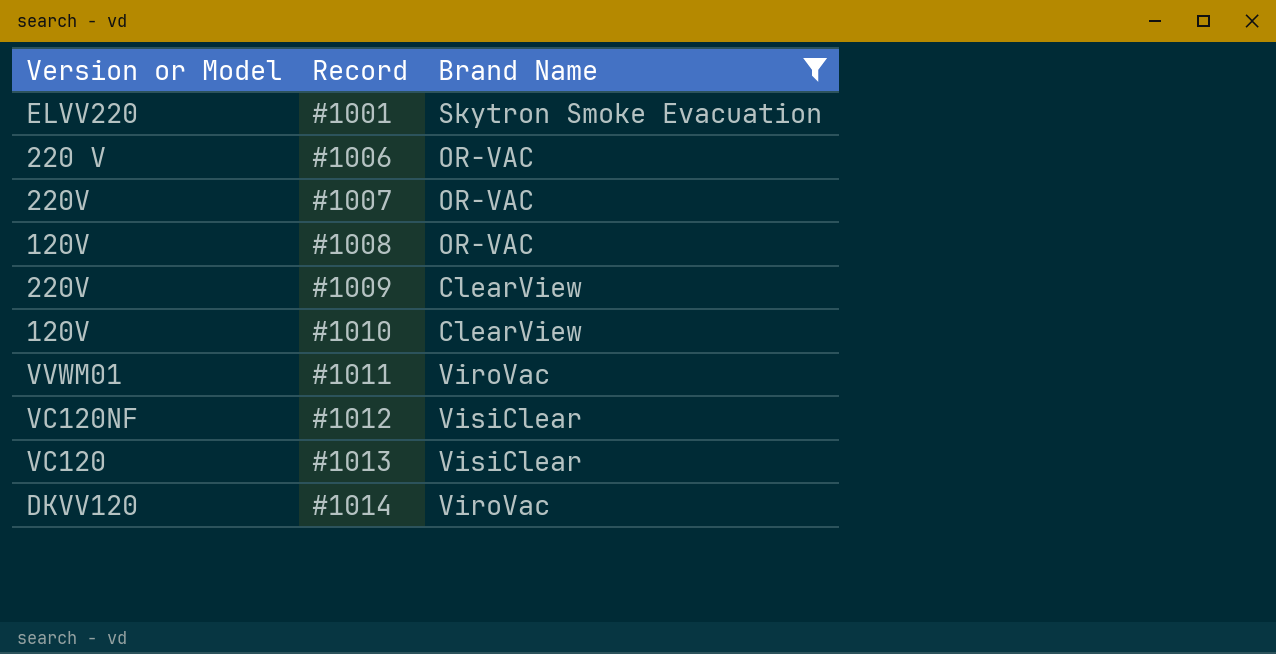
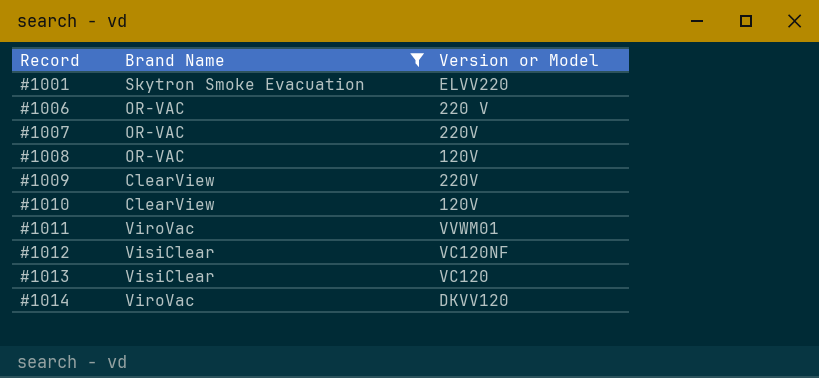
column Version or Model | position: 1 -> 3

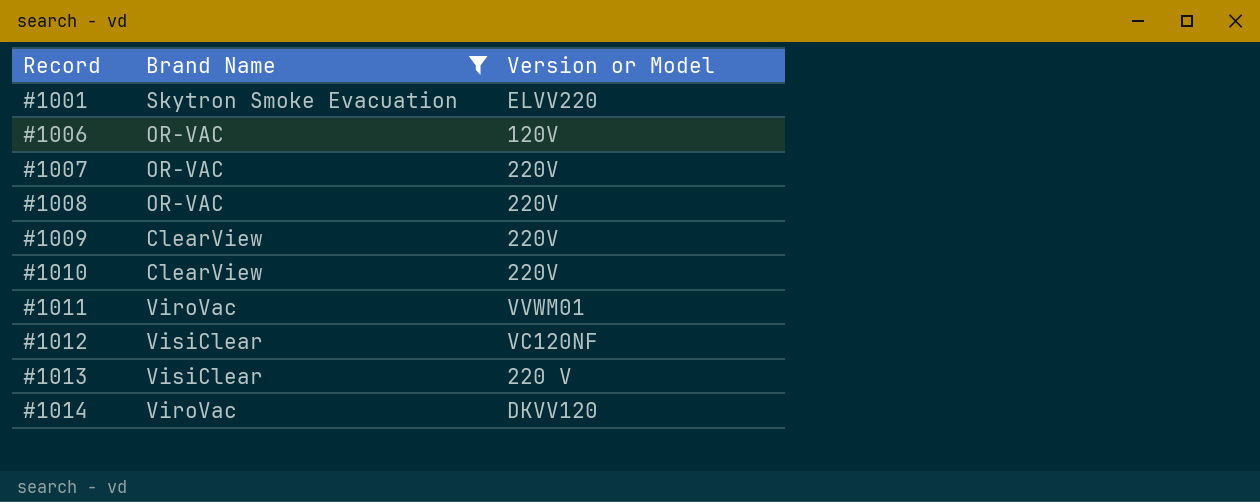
#1006 | Version or Model: 220 V -> 120V
#1008 | Version or Model: 120V -> 220V
#1010 | Version or Model: 120V -> 220V
#1013 | Version or Model: VC120 -> 220 V

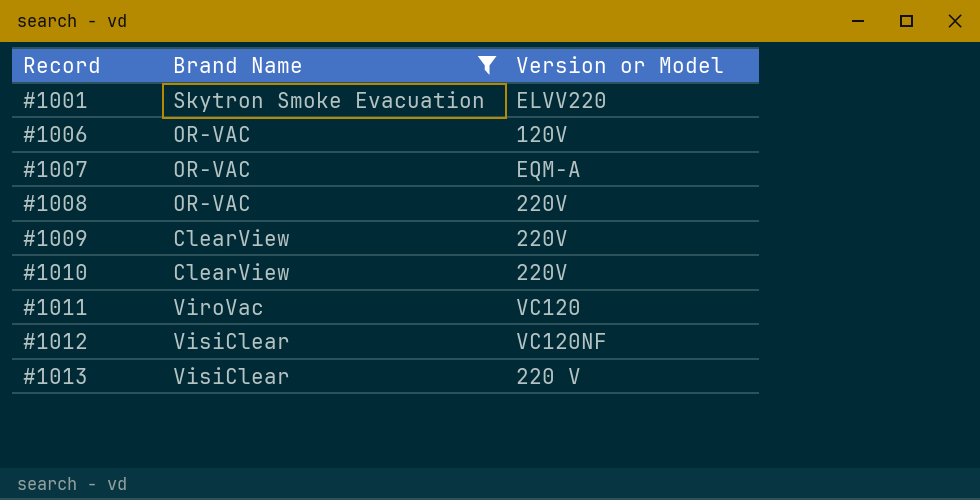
row #1014: ViroVac | DKVV120 -> none
#1007 | Version or Model: 220V -> EQM-A
#1011 | Version or Model: VVWM01 -> VC120

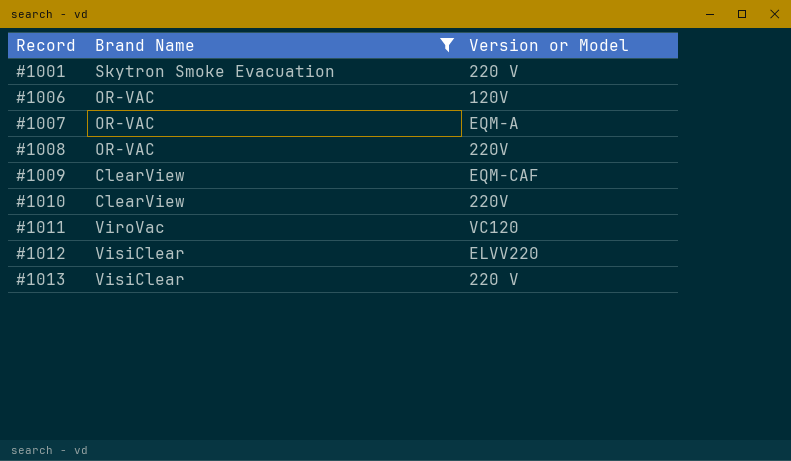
#1001 | Version or Model: ELVV220 -> 220 V
#1009 | Version or Model: 220V -> EQM-CAF
#1012 | Version or Model: VC120NF -> ELVV220

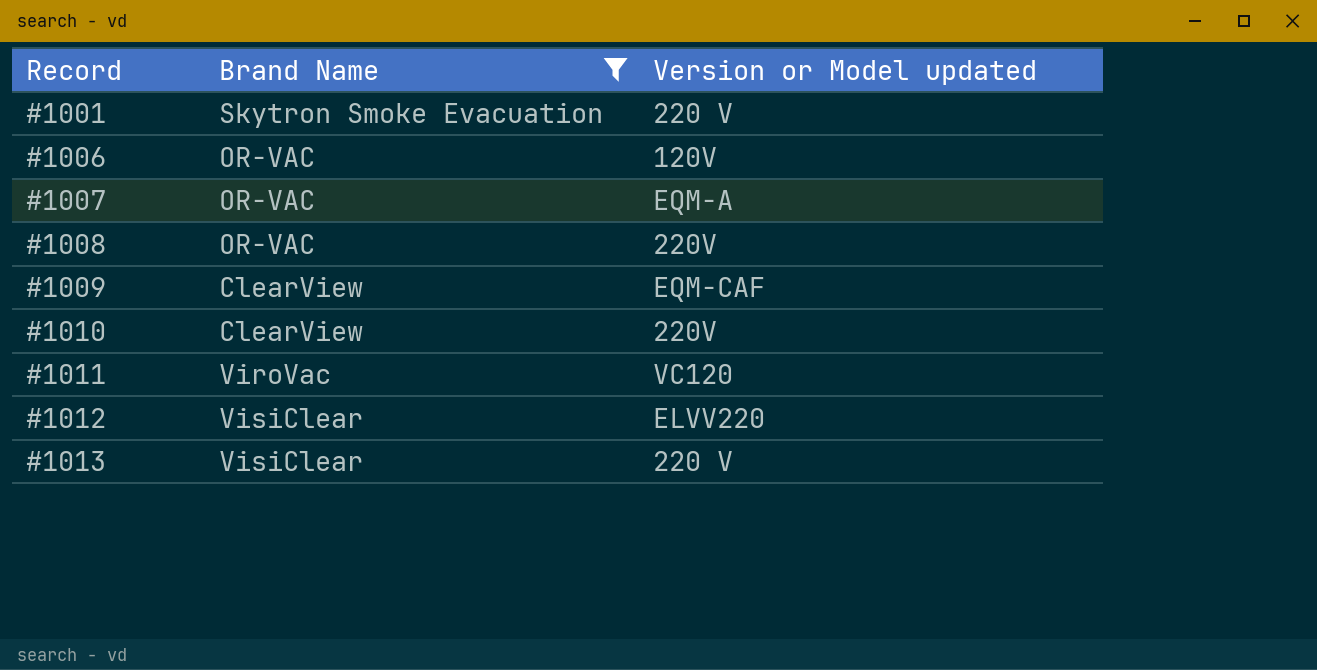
column name: Version or Model -> Version or Model updated

